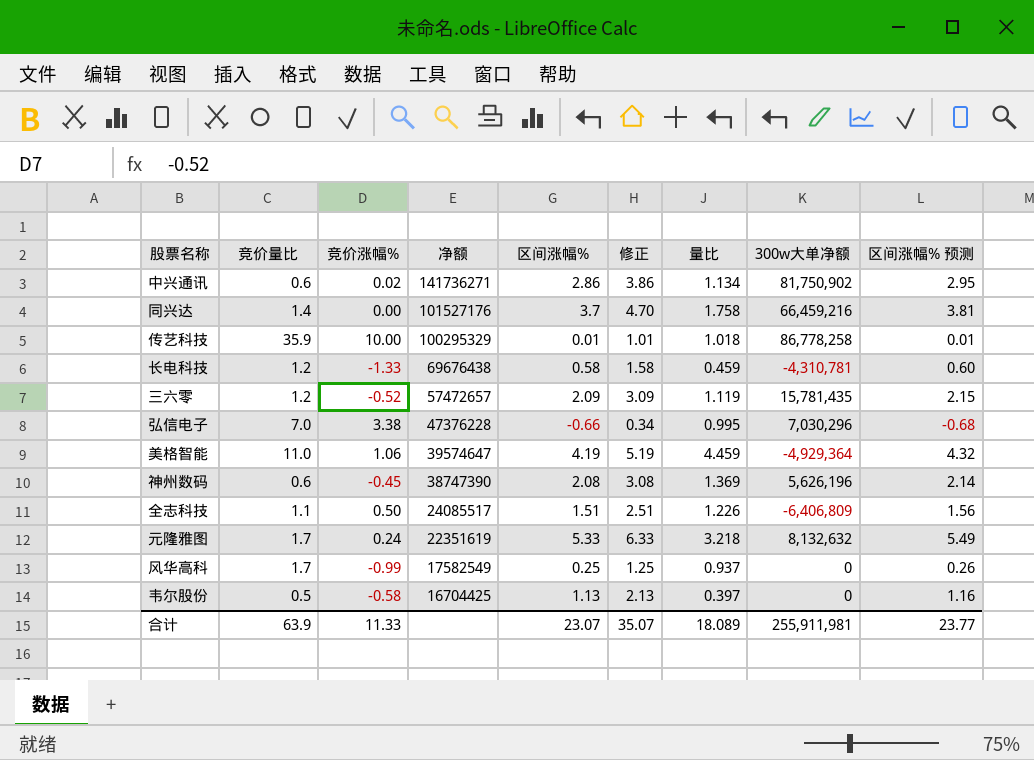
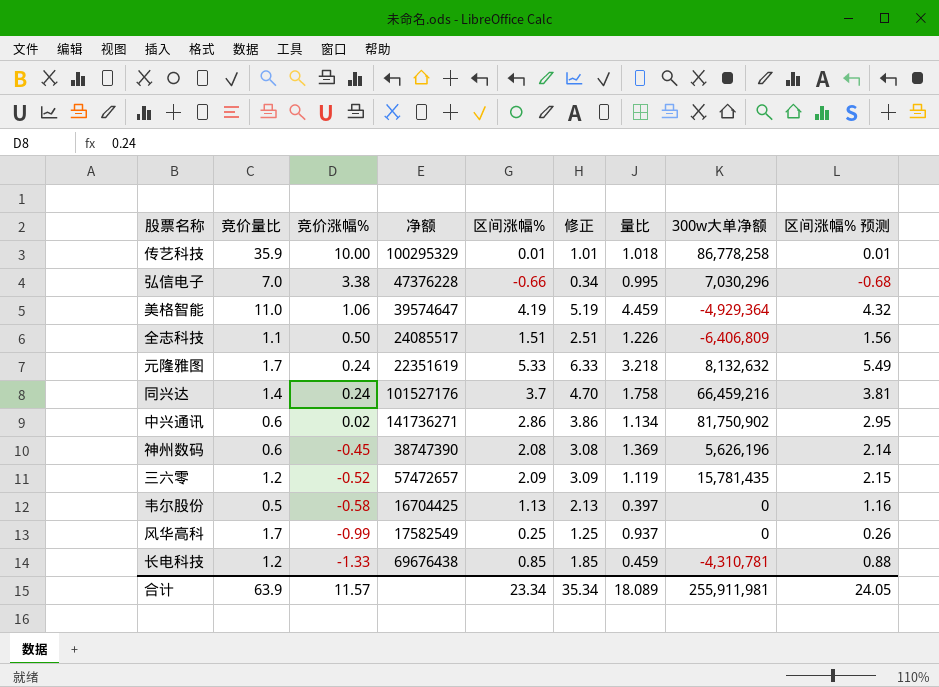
row order: 净额 descending -> 竞价涨幅% descending
同兴达 | 竞价涨幅%: 0.00 -> 0.24
长电科技 | 区间涨幅%: 0.58 -> 0.85
长电科技 | 修正: 1.58 -> 1.85
长电科技 | 区间涨幅% 预测: 0.60 -> 0.88
合计 | 竞价涨幅%: 11.33 -> 11.57
合计 | 区间涨幅%: 23.07 -> 23.34
合计 | 修正: 35.07 -> 35.34
合计 | 区间涨幅% 预测: 23.77 -> 24.05

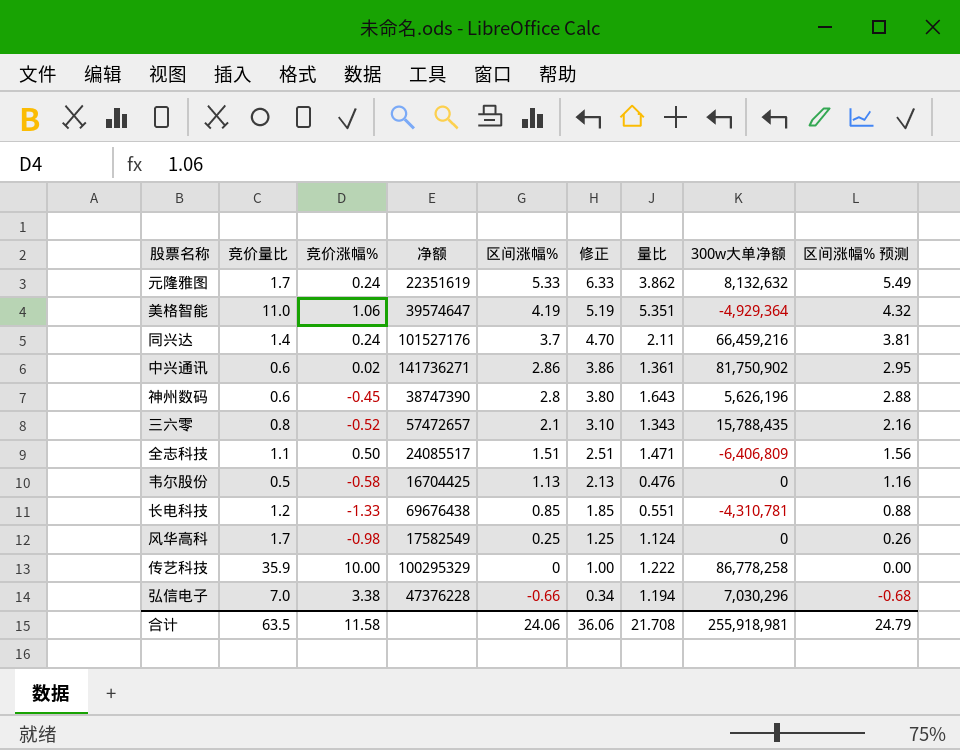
row order: 竞价涨幅% descending -> 区间涨幅% descending
元隆雅图 | 量比: 3.218 -> 3.862
美格智能 | 量比: 4.459 -> 5.351
同兴达 | 量比: 1.758 -> 2.11
中兴通讯 | 量比: 1.134 -> 1.361
神州数码 | 区间涨幅%: 2.08 -> 2.8
神州数码 | 修正: 3.08 -> 3.80
神州数码 | 量比: 1.369 -> 1.643
神州数码 | 区间涨幅% 预测: 2.14 -> 2.88
三六零 | 竞价量比: 1.2 -> 0.8
三六零 | 区间涨幅%: 2.09 -> 2.1
三六零 | 修正: 3.09 -> 3.10
三六零 | 量比: 1.119 -> 1.343
三六零 | 300w大单净额: 15,781,435 -> 15,788,435
三六零 | 区间涨幅% 预测: 2.15 -> 2.16
全志科技 | 量比: 1.226 -> 1.471
韦尔股份 | 量比: 0.397 -> 0.476
长电科技 | 量比: 0.459 -> 0.551
风华高科 | 竞价涨幅%: -0.99 -> -0.98
风华高科 | 量比: 0.937 -> 1.124
传艺科技 | 区间涨幅%: 0.01 -> 0
传艺科技 | 修正: 1.01 -> 1.00
传艺科技 | 量比: 1.018 -> 1.222
传艺科技 | 区间涨幅% 预测: 0.01 -> 0.00
弘信电子 | 量比: 0.995 -> 1.194
合计 | 竞价量比: 63.9 -> 63.5
合计 | 竞价涨幅%: 11.57 -> 11.58
合计 | 区间涨幅%: 23.34 -> 24.06
合计 | 修正: 35.34 -> 36.06
合计 | 量比: 18.089 -> 21.708
合计 | 300w大单净额: 255,911,981 -> 255,918,981
合计 | 区间涨幅% 预测: 24.05 -> 24.79

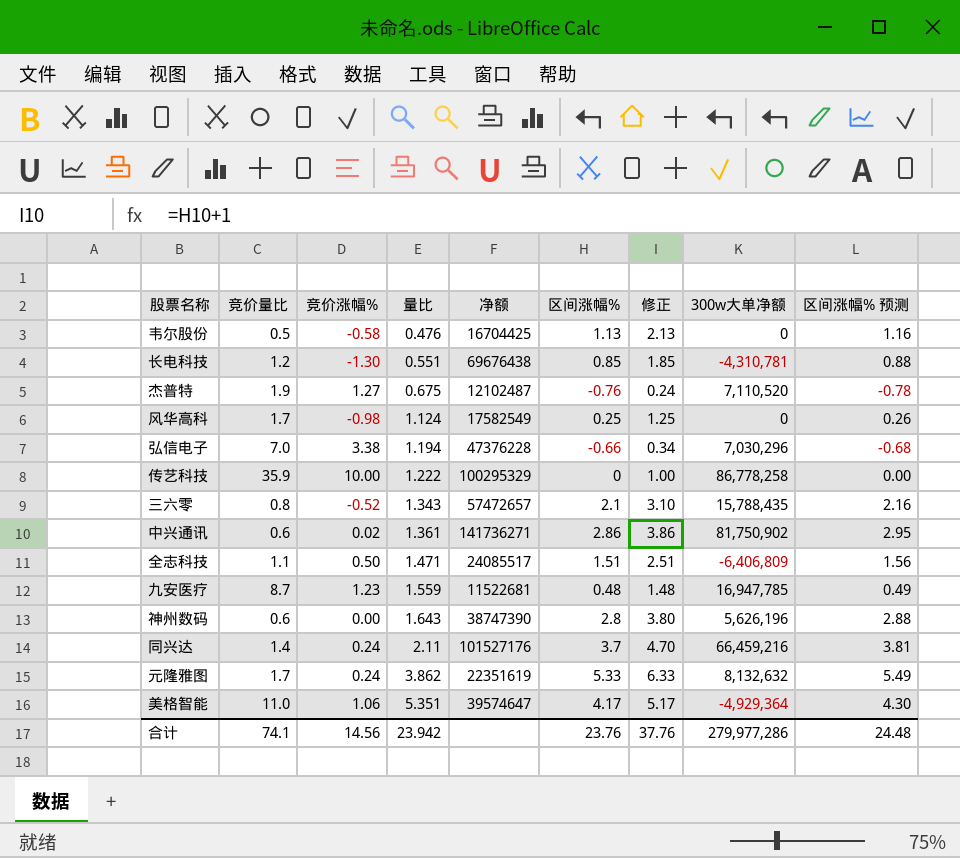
row order: 区间涨幅% descending -> 量比 ascending
column 量比 | position: 7 -> 4
长电科技 | 竞价涨幅%: -1.33 -> -1.30
row 杰普特: none -> 1.9 | 1.27 | 0.675 | 12102487 | -0.76 | 0.24 | 7,110,520 | -0.78
row 九安医疗: none -> 8.7 | 1.23 | 1.559 | 11522681 | 0.48 | 1.48 | 16,947,785 | 0.49
神州数码 | 竞价涨幅%: -0.45 -> 0.00
美格智能 | 区间涨幅%: 4.19 -> 4.17
美格智能 | 修正: 5.19 -> 5.17
美格智能 | 区间涨幅% 预测: 4.32 -> 4.30
合计 | 竞价量比: 63.5 -> 74.1
合计 | 竞价涨幅%: 11.58 -> 14.56
合计 | 量比: 21.708 -> 23.942
合计 | 区间涨幅%: 24.06 -> 23.76
合计 | 修正: 36.06 -> 37.76
合计 | 300w大单净额: 255,918,981 -> 279,977,286
合计 | 区间涨幅% 预测: 24.79 -> 24.48

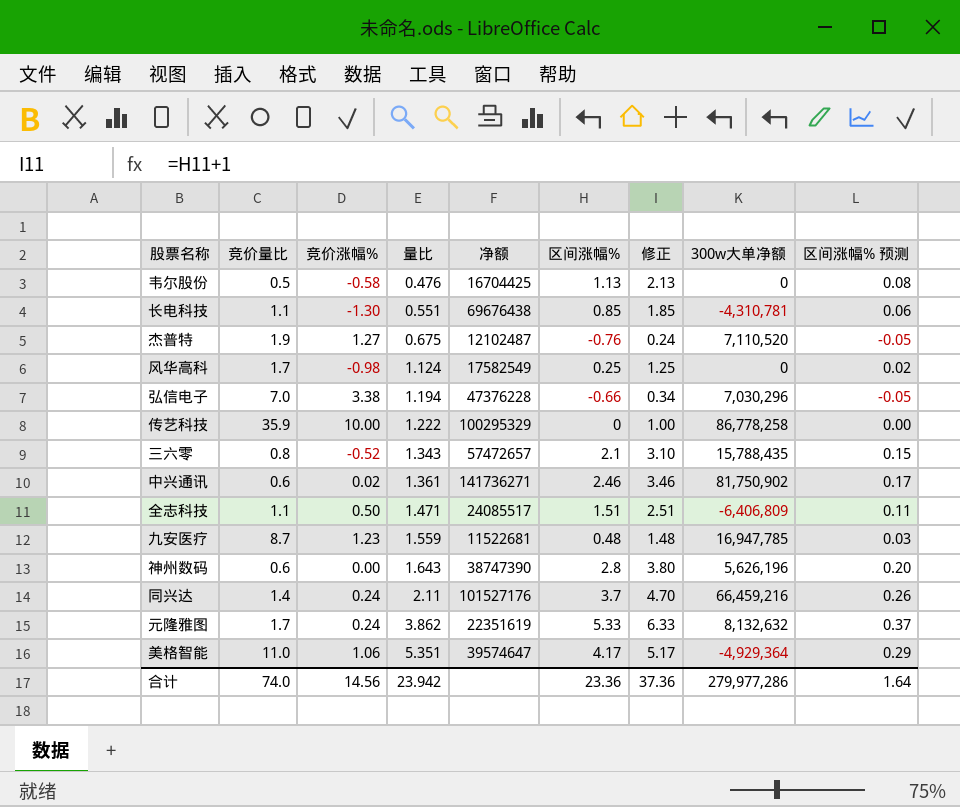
column 区间涨幅% 预测 | formula: [区间涨幅%] * 1.03 -> [区间涨幅%] * 0.07
长电科技 | 竞价量比: 1.2 -> 1.1
中兴通讯 | 区间涨幅%: 2.86 -> 2.46
中兴通讯 | 修正: 3.86 -> 3.46
合计 | 竞价量比: 74.1 -> 74.0
合计 | 区间涨幅%: 23.76 -> 23.36
合计 | 修正: 37.76 -> 37.36
合计 | 区间涨幅% 预测: 24.48 -> 1.64

